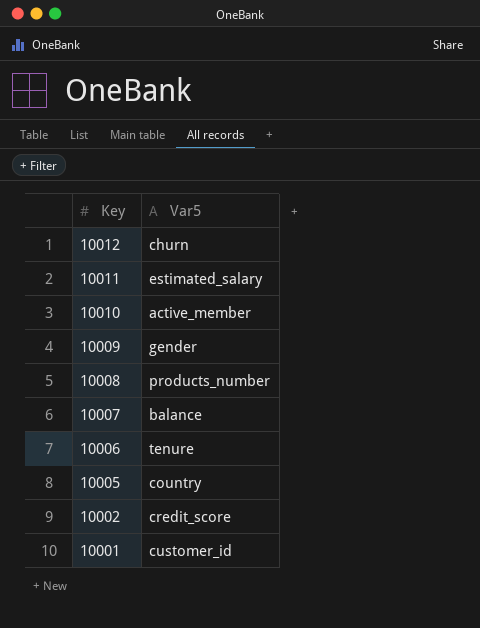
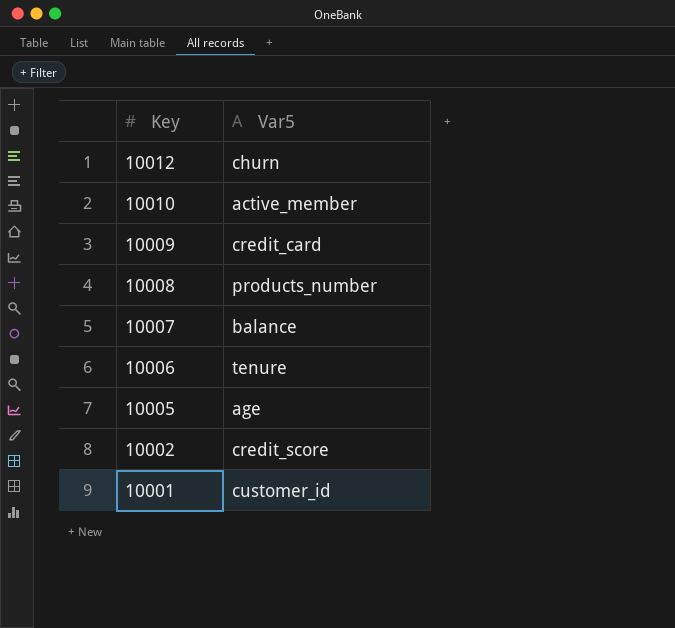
row 10011: estimated_salary -> none
10009 | Var5: gender -> credit_card
10005 | Var5: country -> age

